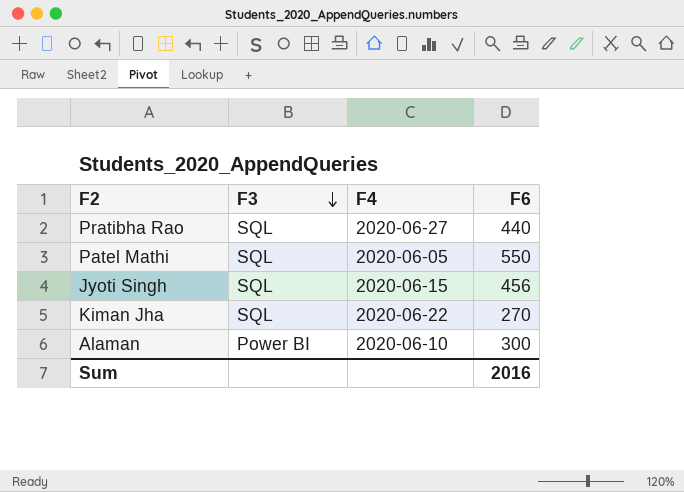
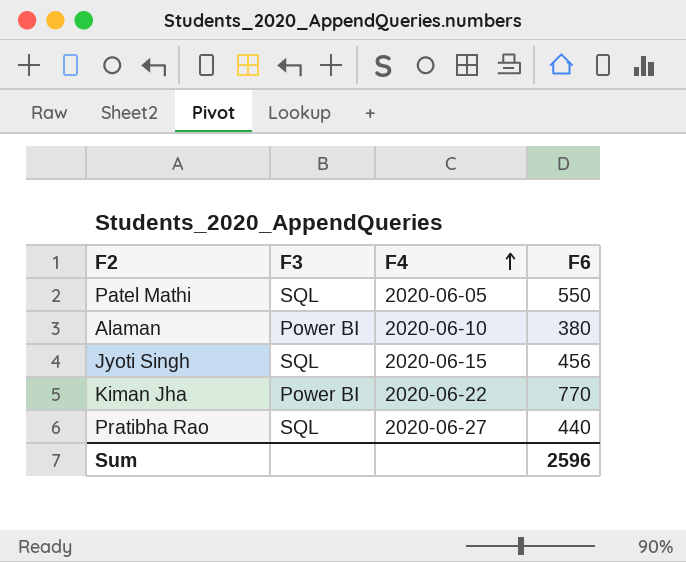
row order: F3 descending -> F4 ascending
Alaman | F6: 300 -> 380
Kiman Jha | F3: SQL -> Power BI
Kiman Jha | F6: 270 -> 770
Sum | F6: 2016 -> 2596

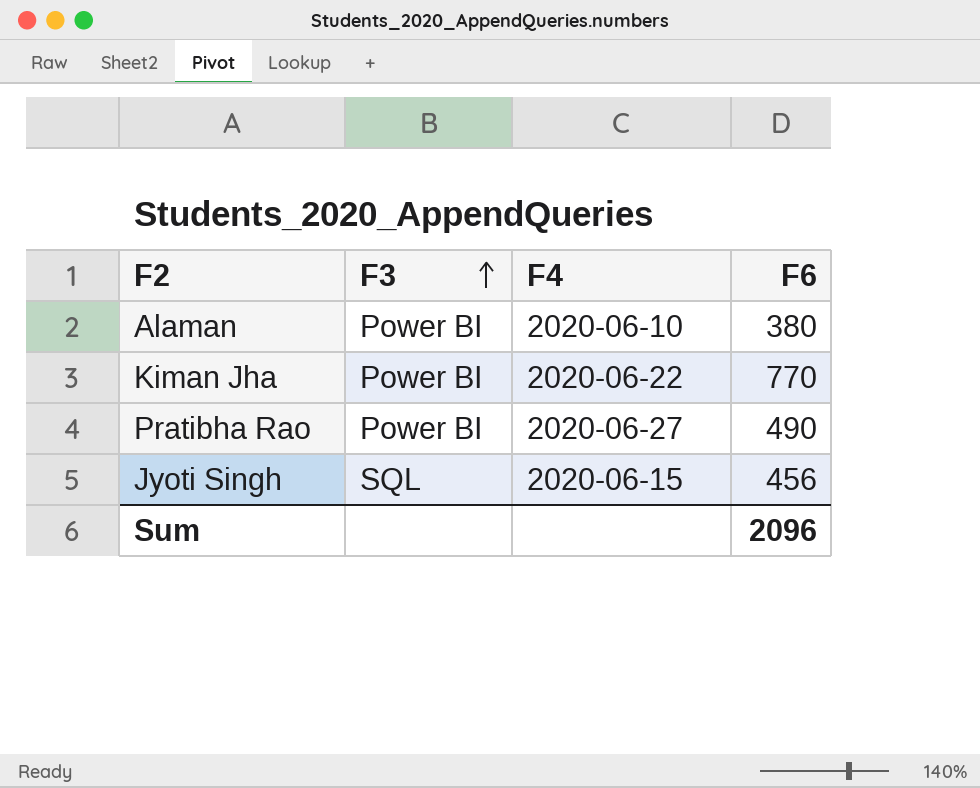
row order: F4 ascending -> F3 ascending
row Patel Mathi: SQL | 2020-06-05 | 550 -> none
Pratibha Rao | F3: SQL -> Power BI
Pratibha Rao | F6: 440 -> 490
Sum | F6: 2596 -> 2096

